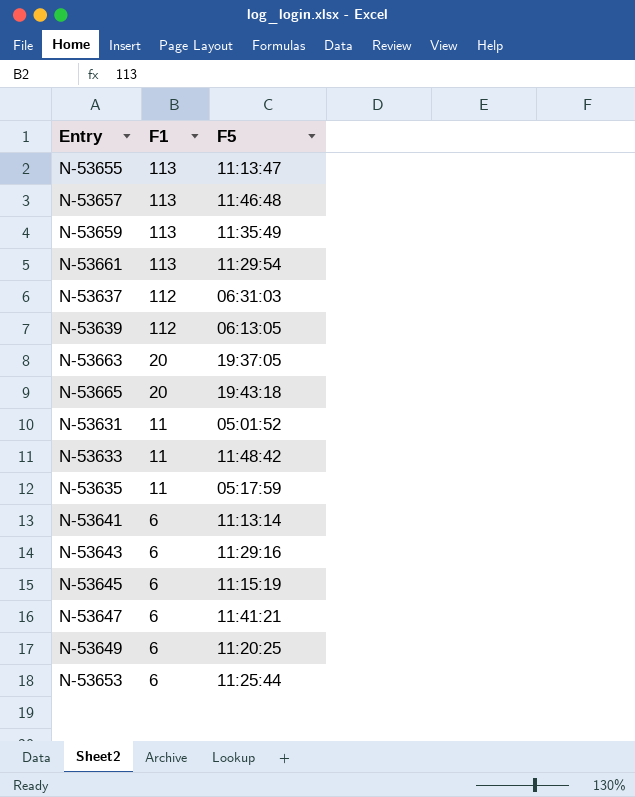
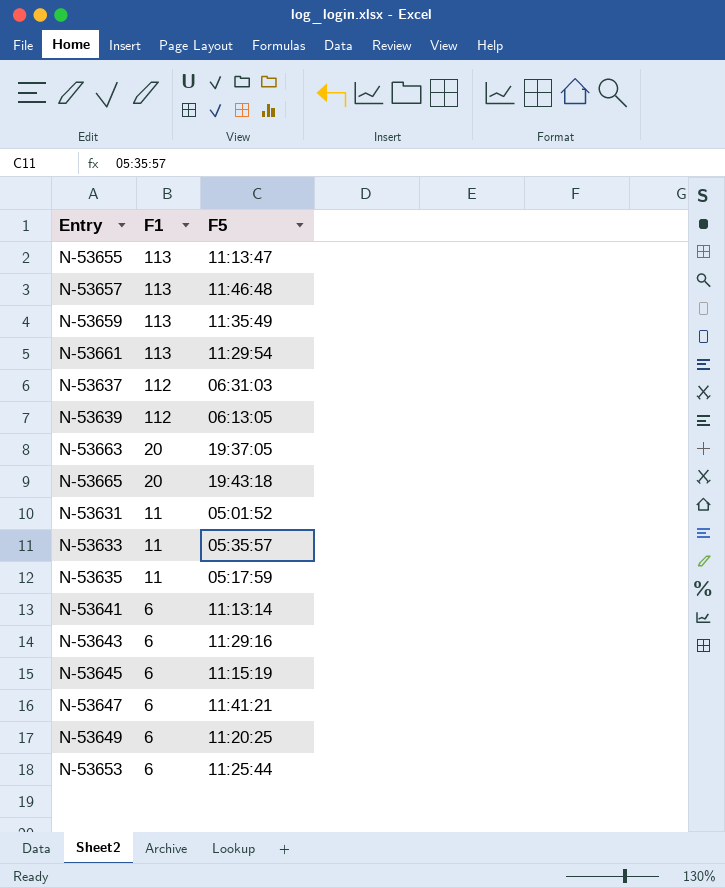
N-53633 | F5: 11:48:42 -> 05:35:57

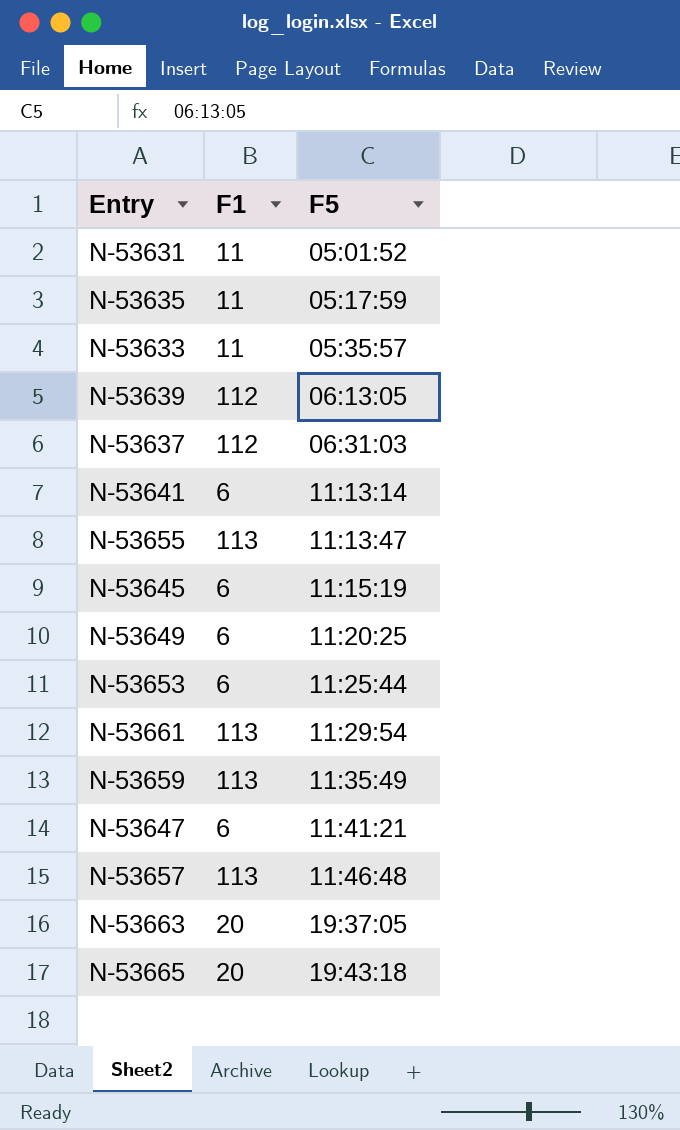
row order: F1 descending -> F5 ascending
row N-53643: 6 | 11:29:16 -> none

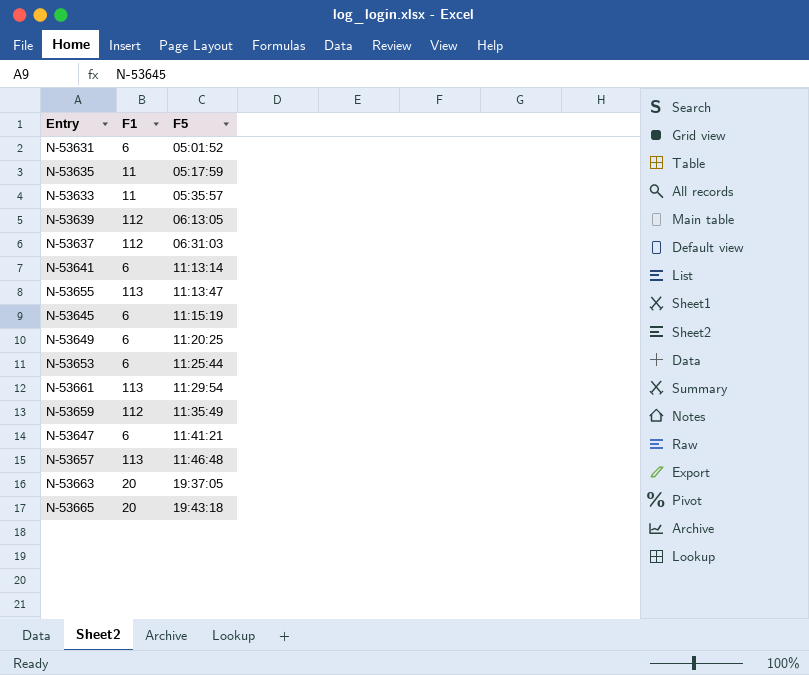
N-53631 | F1: 11 -> 6
N-53659 | F1: 113 -> 112

